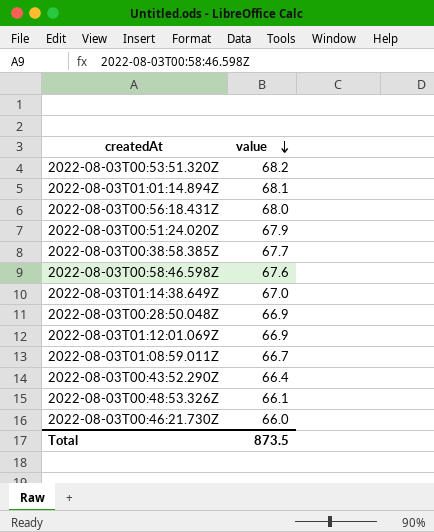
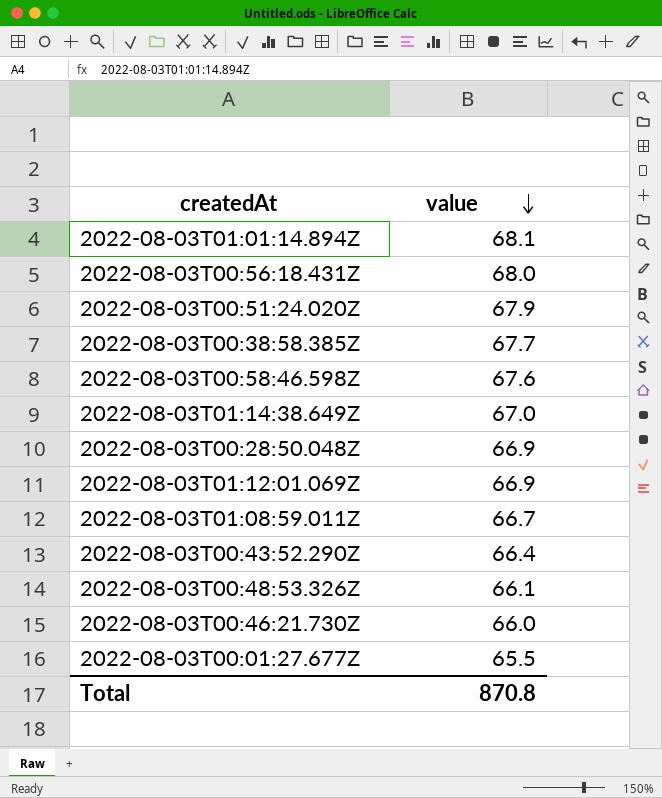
row 2022-08-03T00:53:51.320Z: 68.2 -> none
row 2022-08-03T00:01:27.677Z: none -> 65.5
Total | value: 873.5 -> 870.8

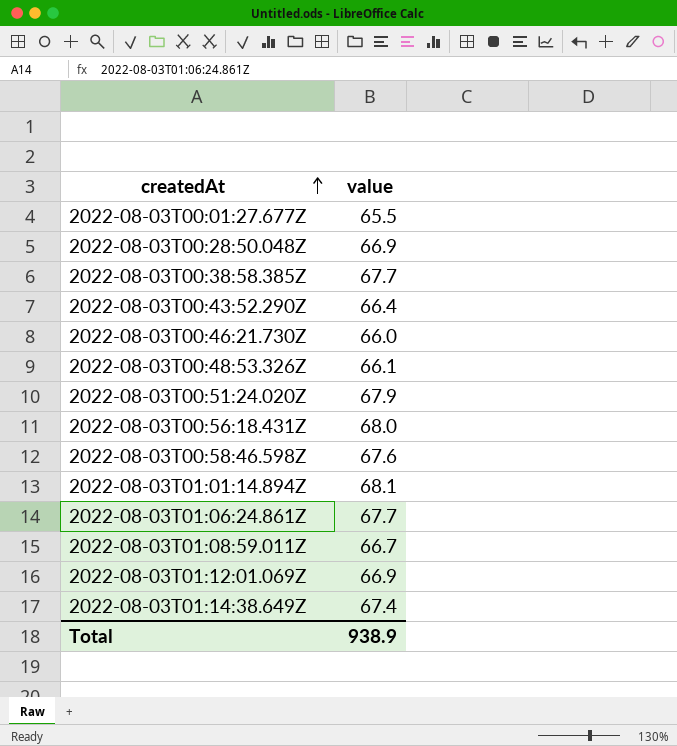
row order: value descending -> createdAt ascending
row 2022-08-03T01:06:24.861Z: none -> 67.7
2022-08-03T01:14:38.649Z | value: 67.0 -> 67.4
Total | value: 870.8 -> 938.9

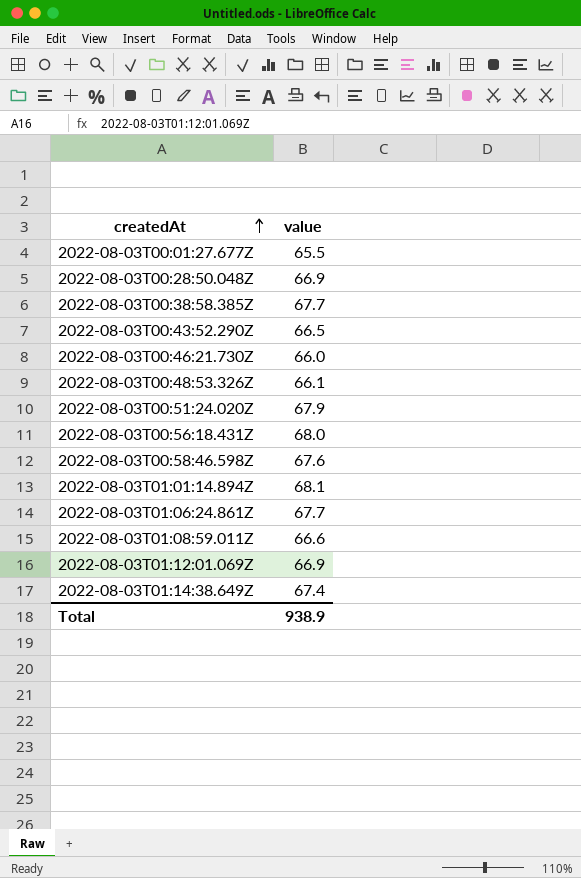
2022-08-03T00:43:52.290Z | value: 66.4 -> 66.5
2022-08-03T01:08:59.011Z | value: 66.7 -> 66.6

